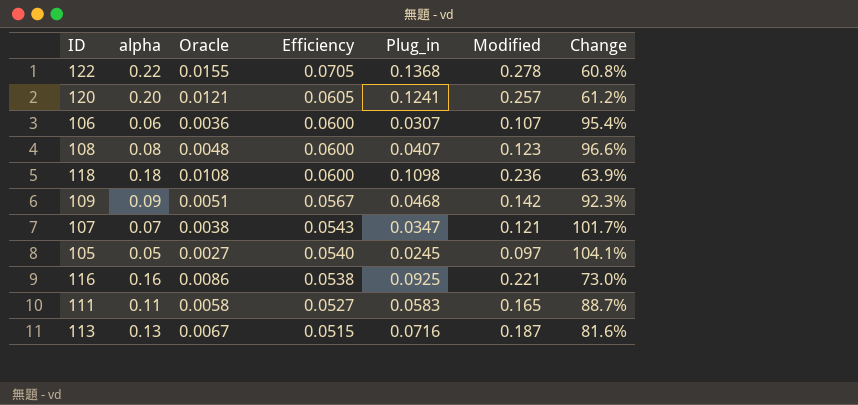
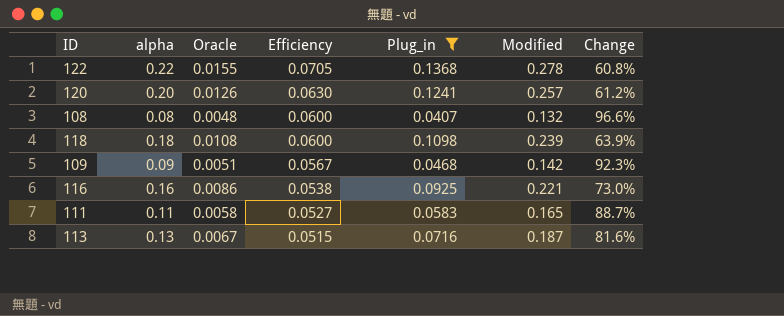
filter: none -> Plug_in >= 0.0407
120 | Oracle: 0.0121 -> 0.0126
120 | Efficiency: 0.0605 -> 0.0630
108 | Modified: 0.123 -> 0.132
118 | Modified: 0.236 -> 0.239

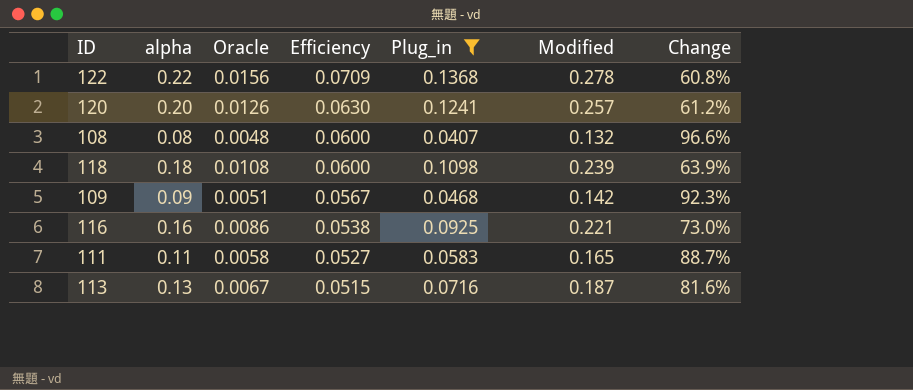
122 | Oracle: 0.0155 -> 0.0156
122 | Efficiency: 0.0705 -> 0.0709

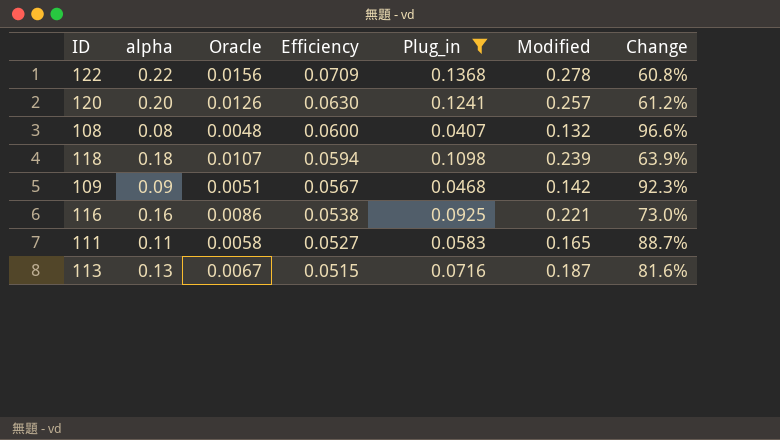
118 | Oracle: 0.0108 -> 0.0107
118 | Efficiency: 0.0600 -> 0.0594

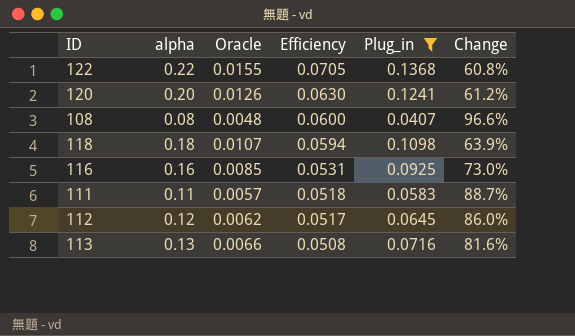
column Modified | position: 6 -> none
row 109: 0.09 | 0.0051 | 0.0567 | 0.0468 | 0.142 | 92.3% -> none
122 | Oracle: 0.0156 -> 0.0155
122 | Efficiency: 0.0709 -> 0.0705
116 | Oracle: 0.0086 -> 0.0085
116 | Efficiency: 0.0538 -> 0.0531
111 | Oracle: 0.0058 -> 0.0057
111 | Efficiency: 0.0527 -> 0.0518
row 112: none -> 0.12 | 0.0062 | 0.0517 | 0.0645 | 86.0%
113 | Oracle: 0.0067 -> 0.0066
113 | Efficiency: 0.0515 -> 0.0508

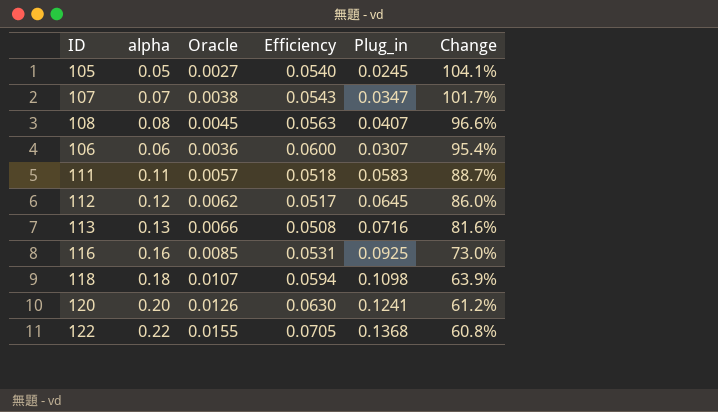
filter: Plug_in >= 0.0407 -> none
row order: Efficiency descending -> Change descending
108 | Oracle: 0.0048 -> 0.0045
108 | Efficiency: 0.0600 -> 0.0563

